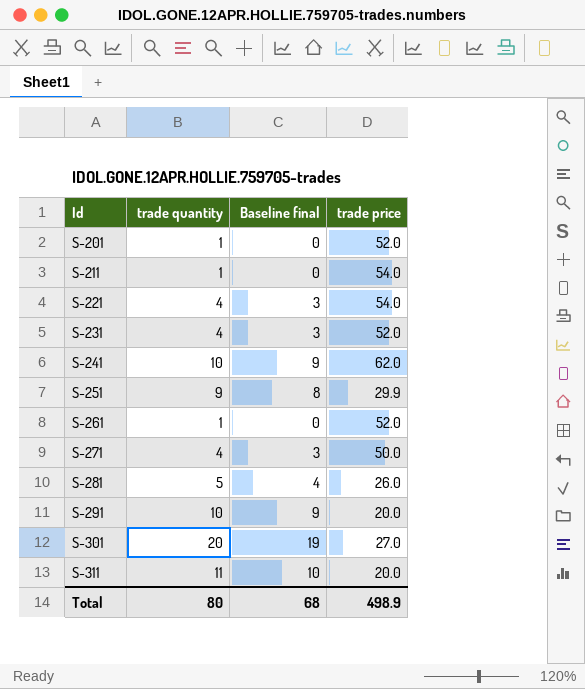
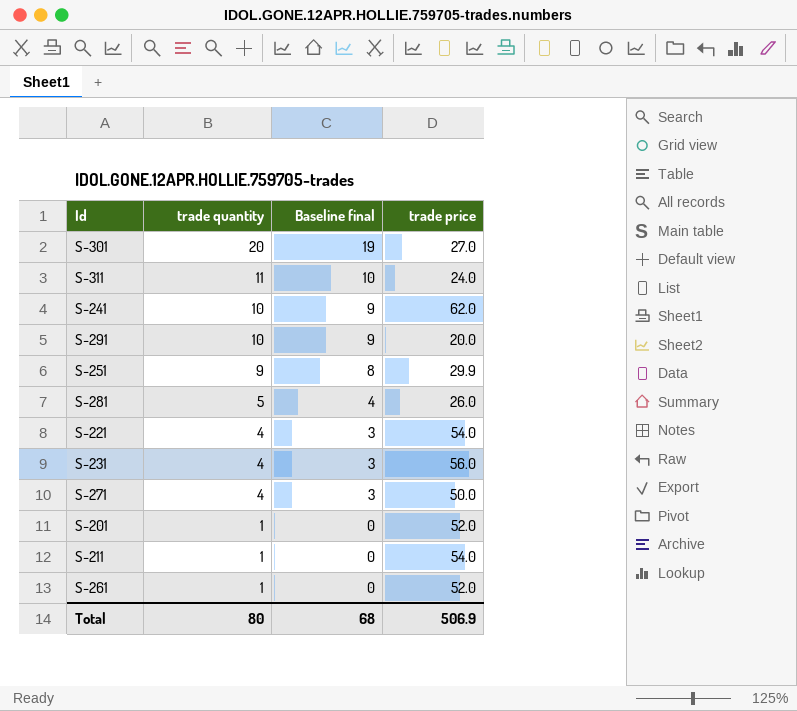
row order: Id ascending -> trade quantity descending
S-311 | trade price: 20.0 -> 24.0
S-231 | trade price: 52.0 -> 56.0
Total | trade price: 498.9 -> 506.9

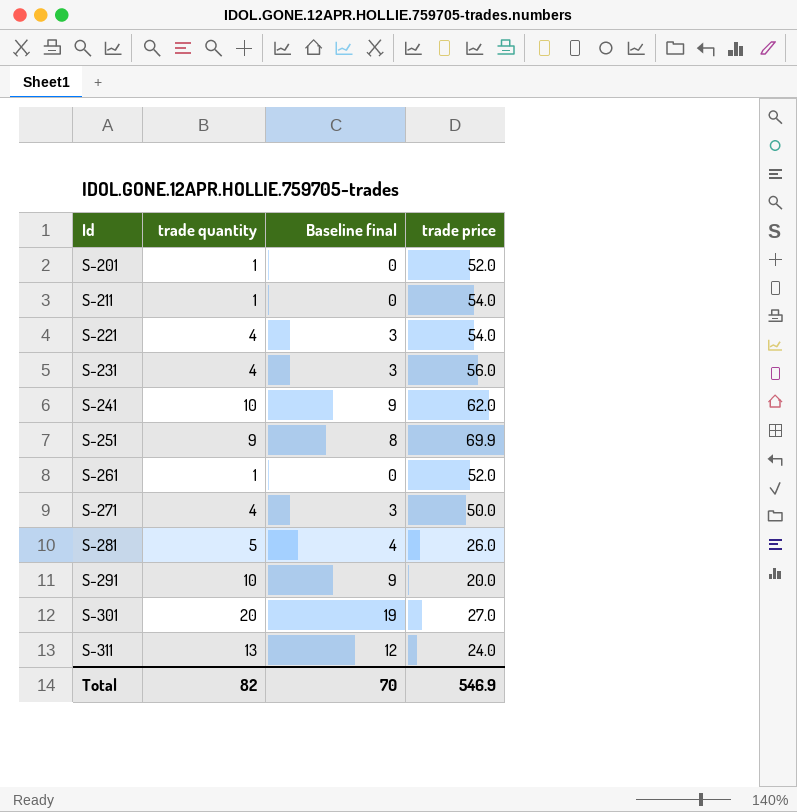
row order: trade quantity descending -> Id ascending
S-251 | trade price: 29.9 -> 69.9
S-311 | trade quantity: 11 -> 13
S-311 | Baseline final: 10 -> 12
Total | trade quantity: 80 -> 82
Total | Baseline final: 68 -> 70
Total | trade price: 506.9 -> 546.9

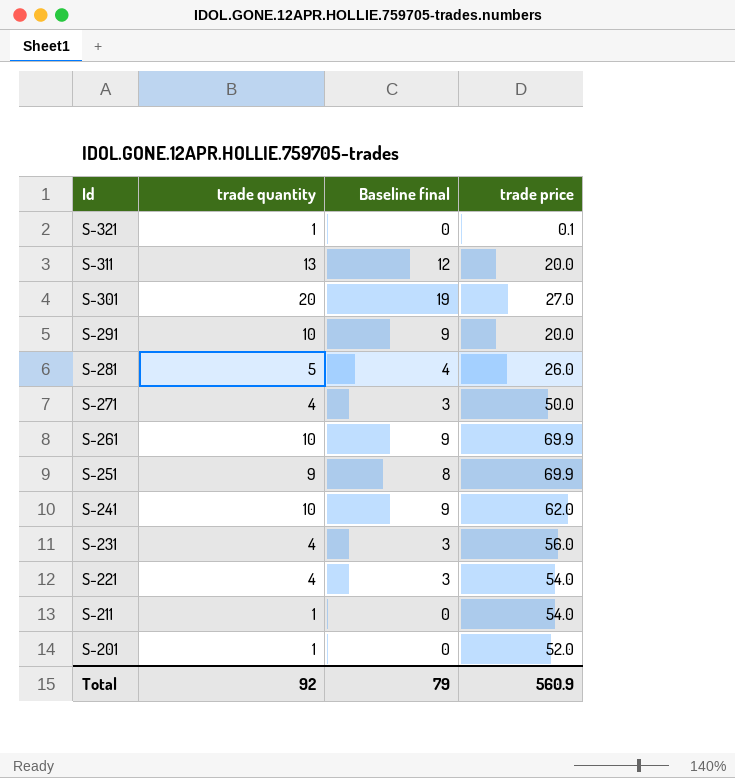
row order: Id ascending -> Id descending
row S-321: none -> 1 | 0 | 0.1
S-311 | trade price: 24.0 -> 20.0
S-261 | trade quantity: 1 -> 10
S-261 | Baseline final: 0 -> 9
S-261 | trade price: 52.0 -> 69.9
Total | trade quantity: 82 -> 92
Total | Baseline final: 70 -> 79
Total | trade price: 546.9 -> 560.9

